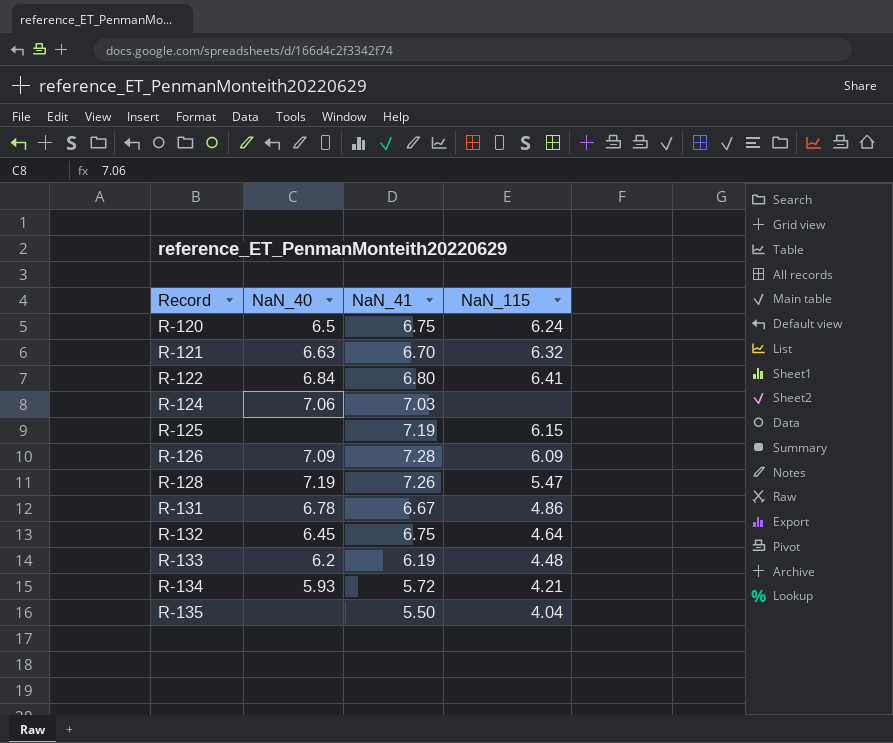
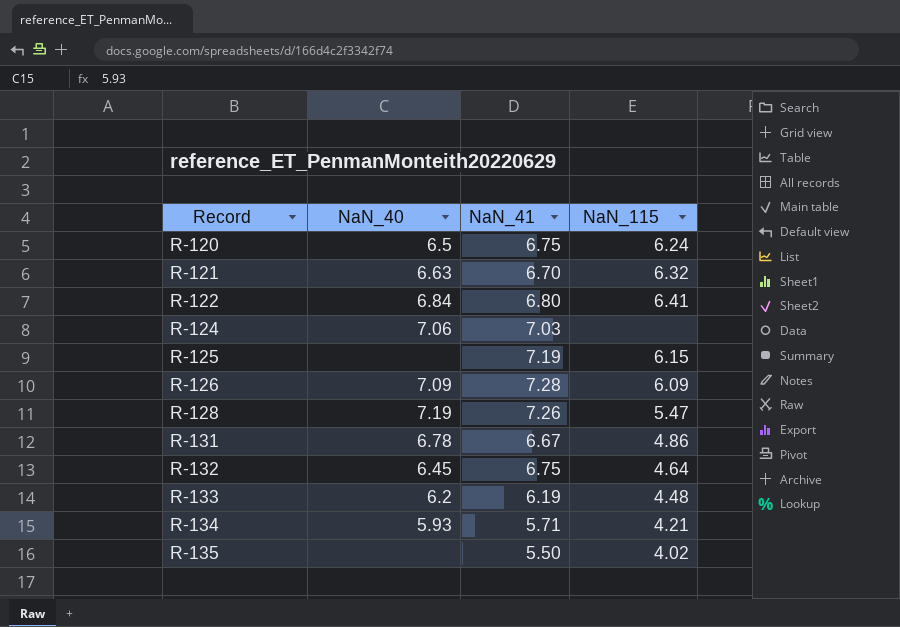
R-134 | NaN_41: 5.72 -> 5.71
R-135 | NaN_115: 4.04 -> 4.02

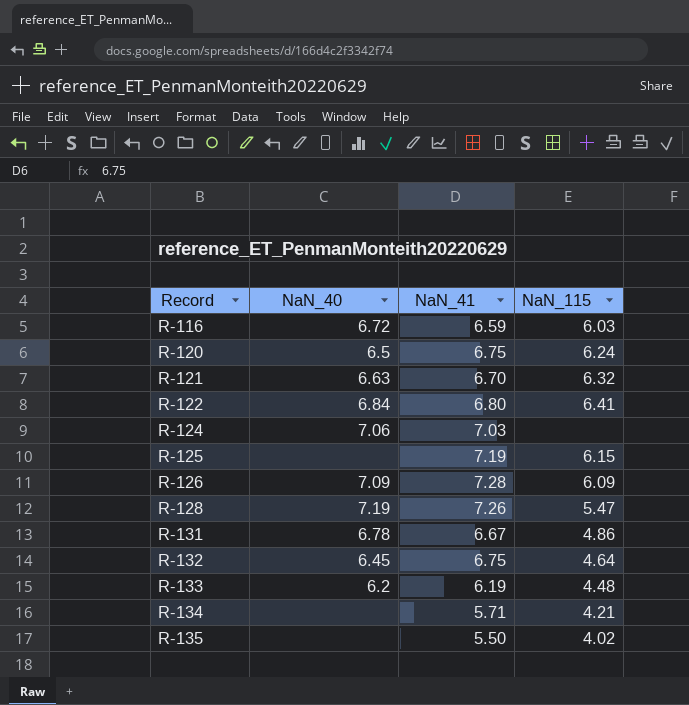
row R-116: none -> 6.72 | 6.59 | 6.03
R-134 | NaN_40: 5.93 -> none

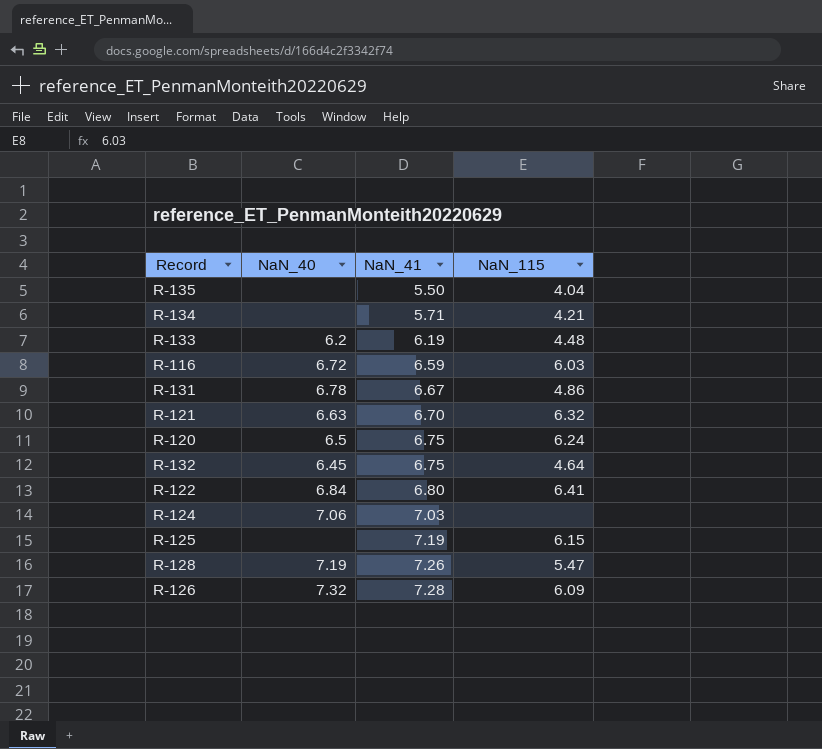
row order: Record ascending -> NaN_41 ascending
R-135 | NaN_115: 4.02 -> 4.04
R-126 | NaN_40: 7.09 -> 7.32

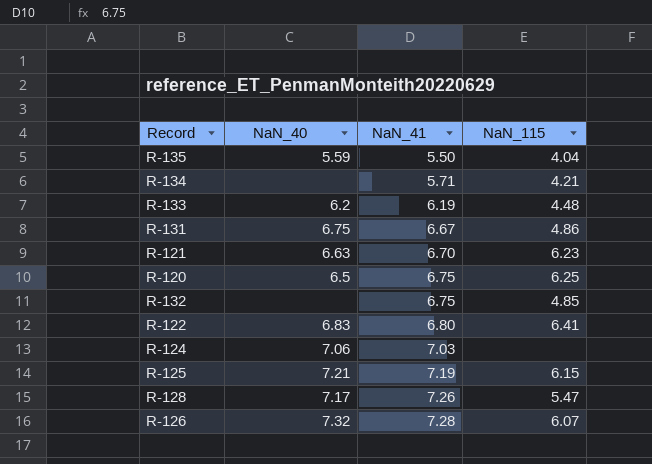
row R-116: 6.72 | 6.59 | 6.03 -> none
R-135 | NaN_40: none -> 5.59
R-131 | NaN_40: 6.78 -> 6.75
R-121 | NaN_115: 6.32 -> 6.23
R-120 | NaN_115: 6.24 -> 6.25
R-132 | NaN_40: 6.45 -> none
R-132 | NaN_115: 4.64 -> 4.85
R-122 | NaN_40: 6.84 -> 6.83
R-125 | NaN_40: none -> 7.21
R-128 | NaN_40: 7.19 -> 7.17
R-126 | NaN_115: 6.09 -> 6.07

